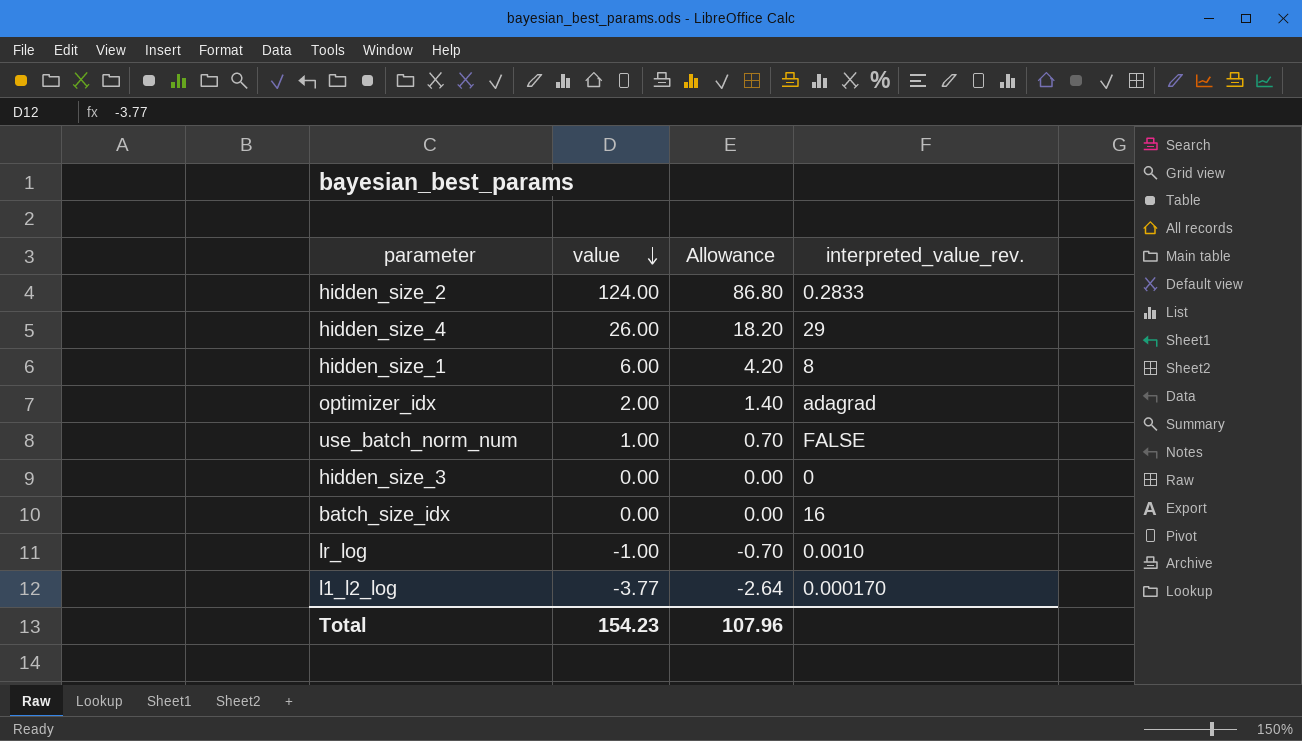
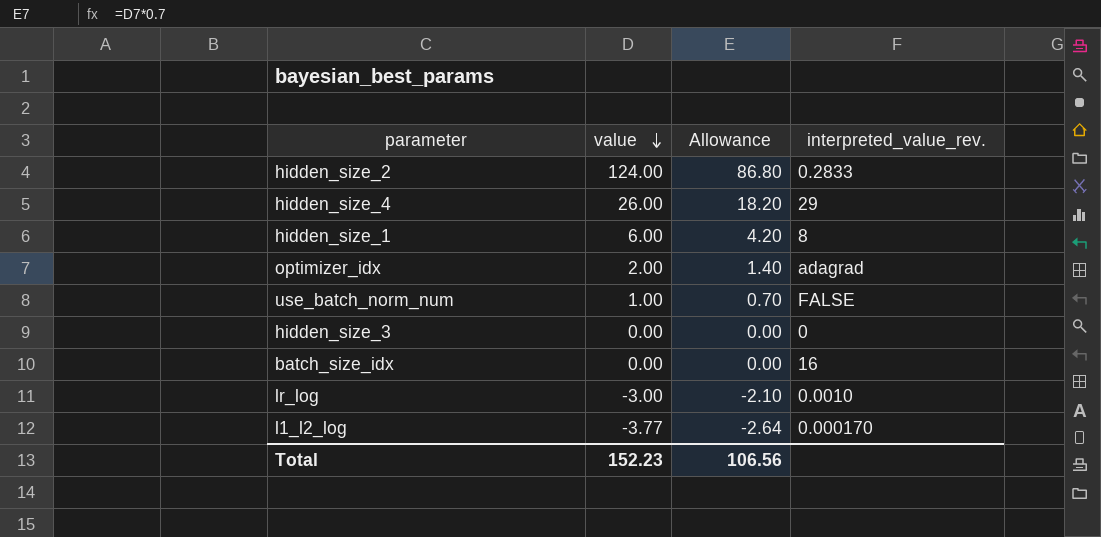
lr_log | value: -1.00 -> -3.00
lr_log | Allowance: -0.70 -> -2.10
Total | value: 154.23 -> 152.23
Total | Allowance: 107.96 -> 106.56

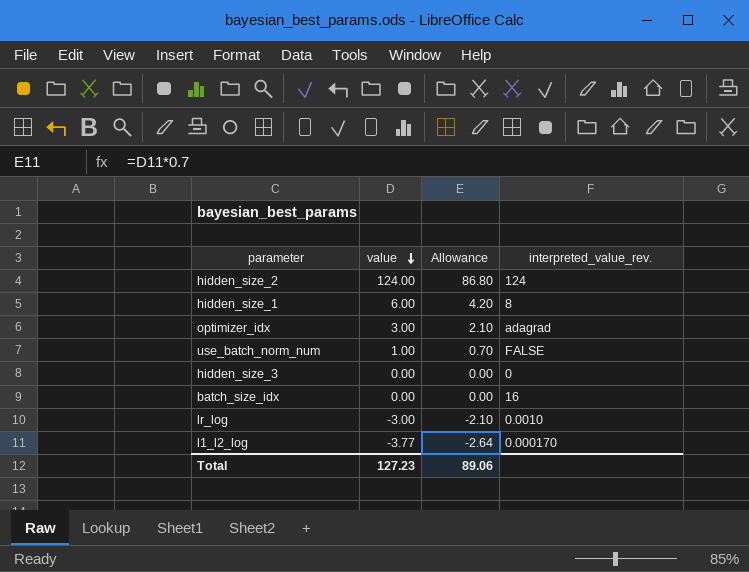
row hidden_size_4: 26.00 | 18.20 | 29 -> none
hidden_size_2 | interpreted_value_rev.: 0.2833 -> 124
optimizer_idx | value: 2.00 -> 3.00
optimizer_idx | Allowance: 1.40 -> 2.10
Total | value: 152.23 -> 127.23
Total | Allowance: 106.56 -> 89.06

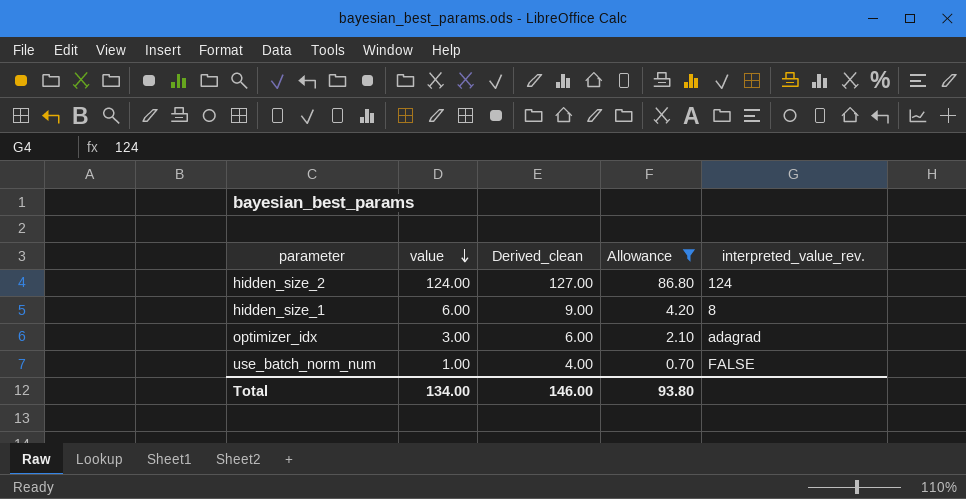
filter: none -> Allowance >= 0.70
column Derived_clean | formula: none -> [value] + 3
Total | value: 127.23 -> 134.00
Total | Allowance: 89.06 -> 93.80

